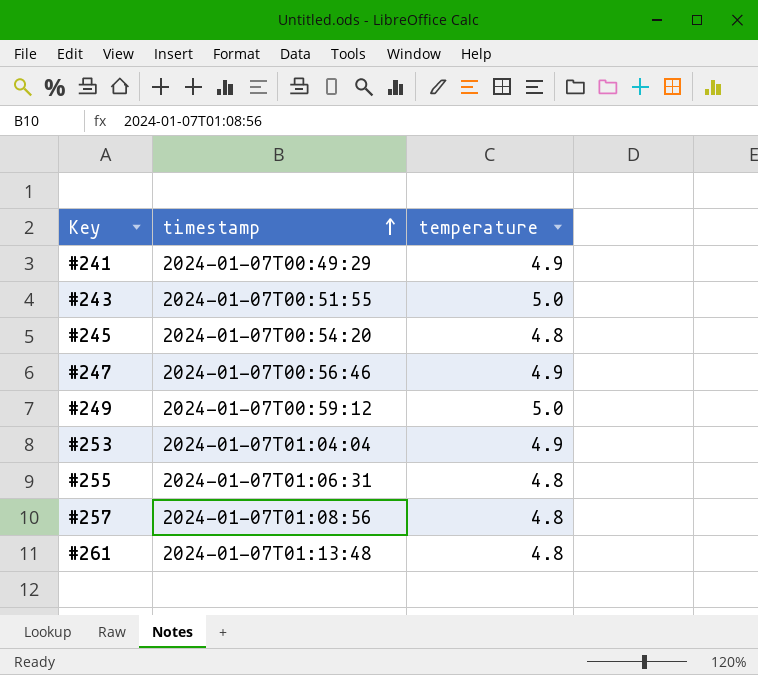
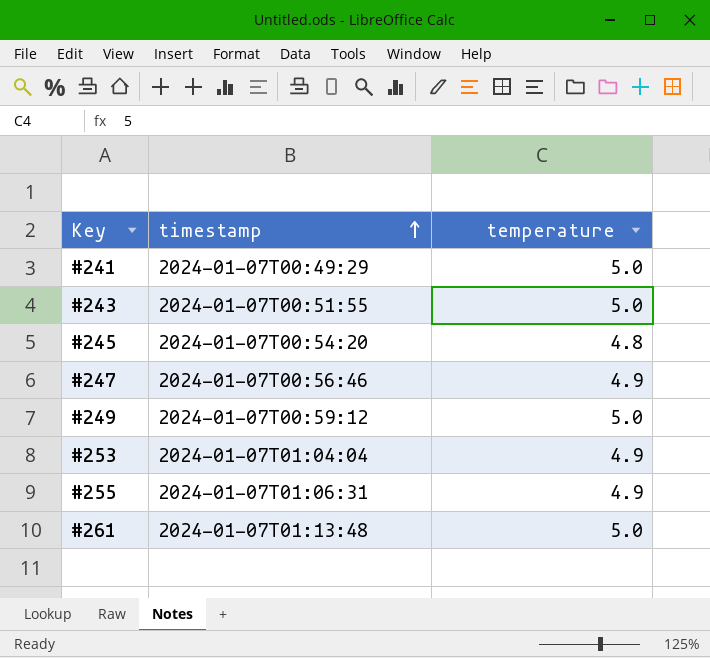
row #257: 2024-01-07T01:08:56 | 4.8 -> none
#241 | temperature: 4.9 -> 5.0
#255 | temperature: 4.8 -> 4.9
#261 | temperature: 4.8 -> 5.0

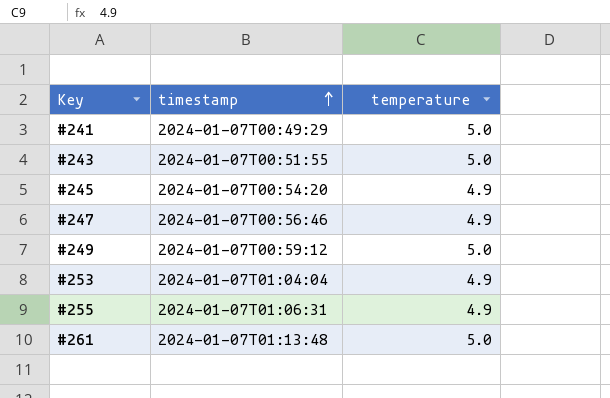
#245 | temperature: 4.8 -> 4.9

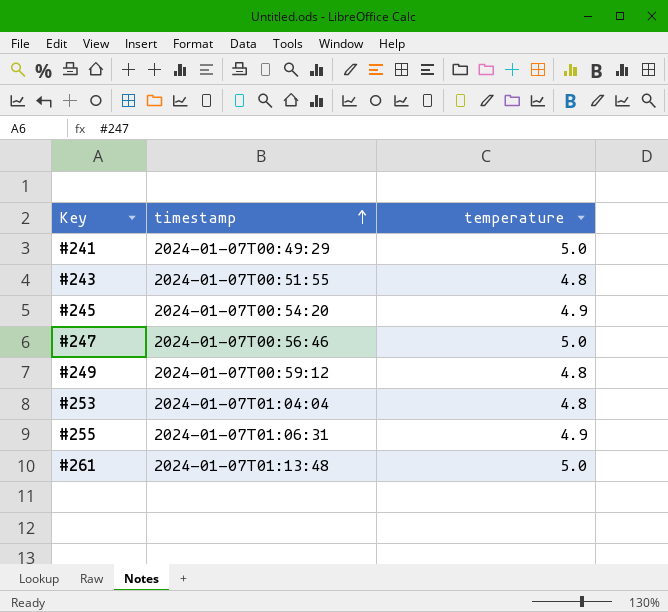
#243 | temperature: 5.0 -> 4.8
#247 | temperature: 4.9 -> 5.0
#249 | temperature: 5.0 -> 4.8
#253 | temperature: 4.9 -> 4.8

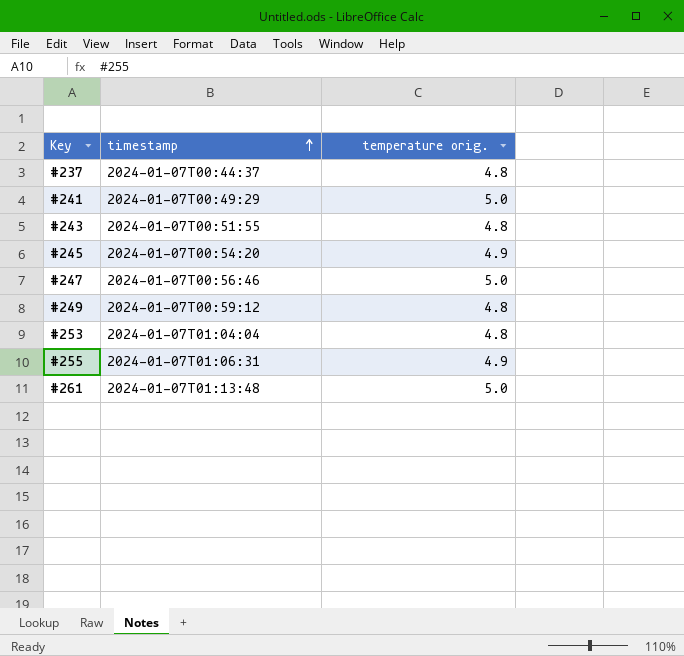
column name: temperature -> temperature orig.
row #237: none -> 2024-01-07T00:44:37 | 4.8

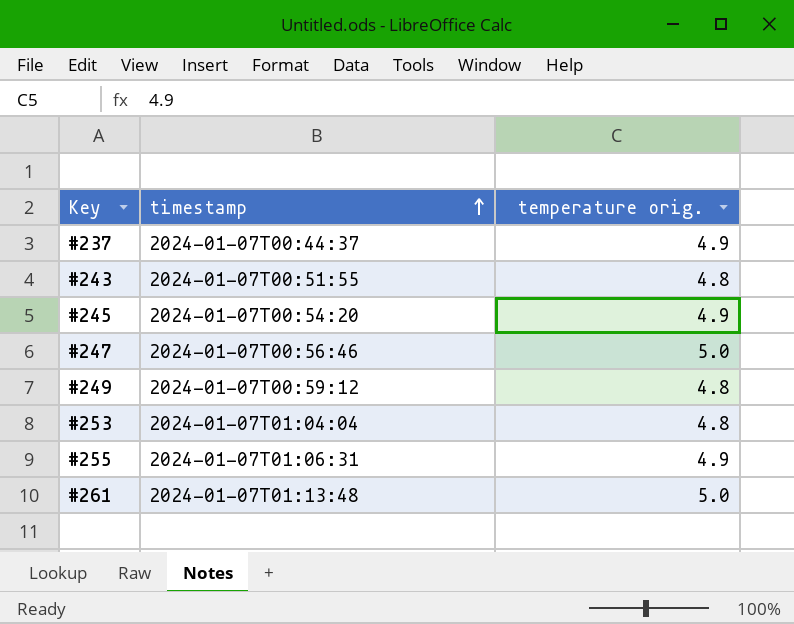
row #241: 2024-01-07T00:49:29 | 5.0 -> none
#237 | temperature orig.: 4.8 -> 4.9

